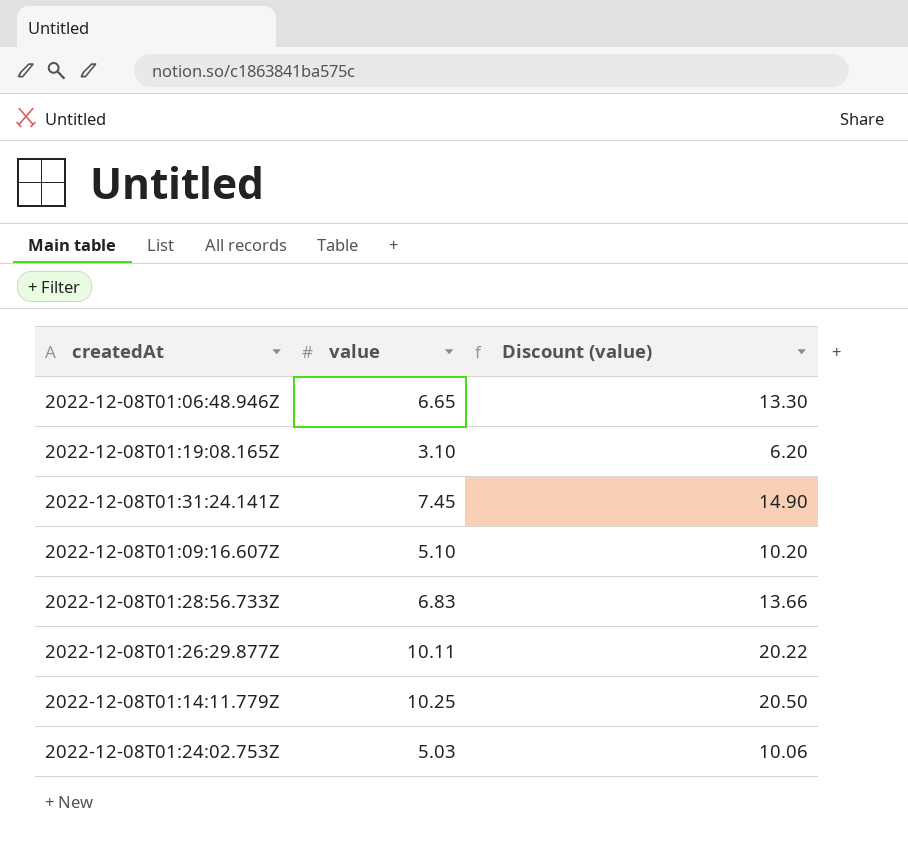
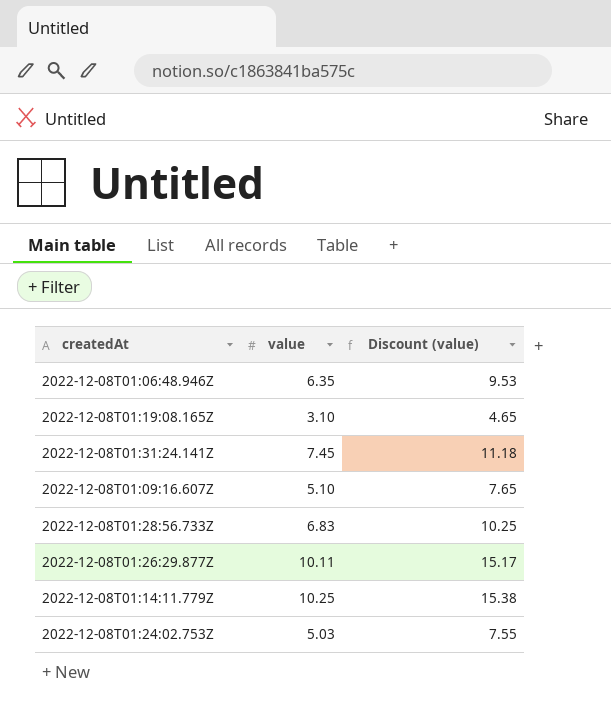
column Discount (value) | formula: [value] * 2 -> [value] * 1.5
2022-12-08T01:06:48.946Z | value: 6.65 -> 6.35

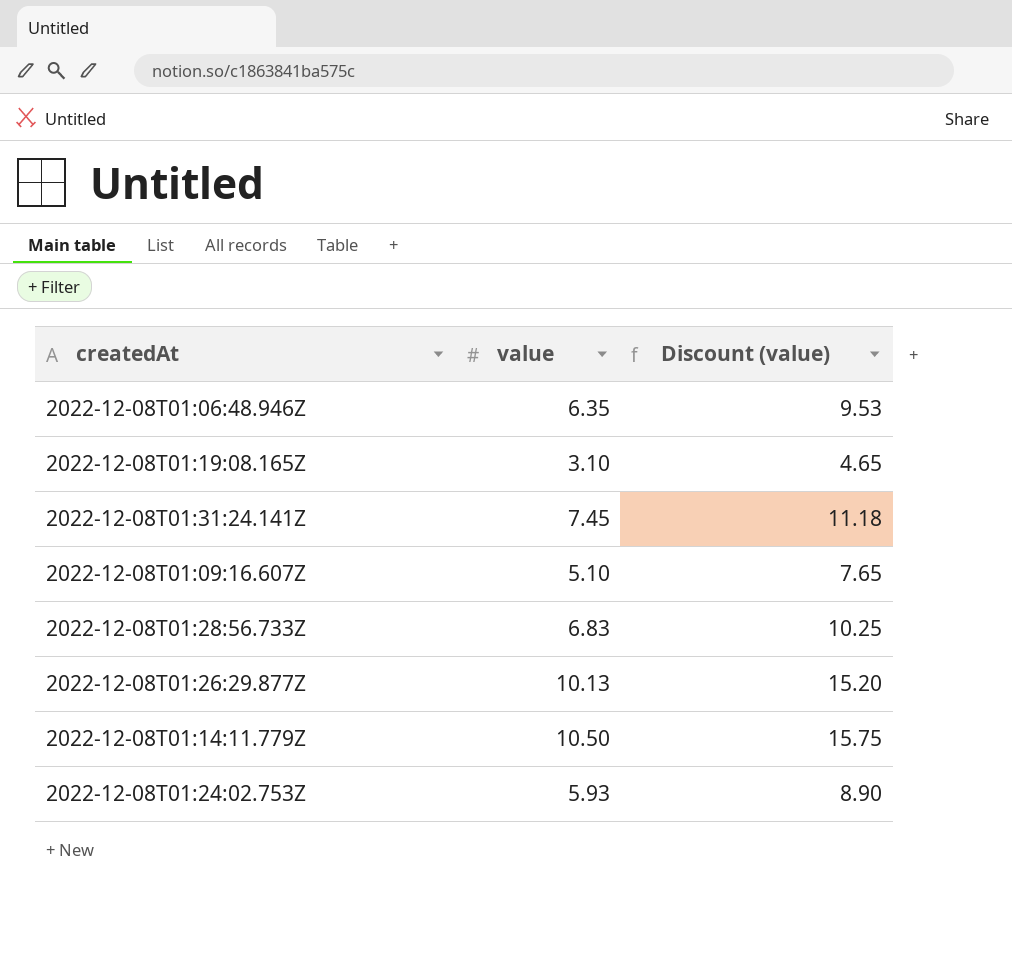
2022-12-08T01:26:29.877Z | value: 10.11 -> 10.13
2022-12-08T01:26:29.877Z | Discount (value): 15.17 -> 15.20
2022-12-08T01:14:11.779Z | value: 10.25 -> 10.50
2022-12-08T01:14:11.779Z | Discount (value): 15.38 -> 15.75
2022-12-08T01:24:02.753Z | value: 5.03 -> 5.93
2022-12-08T01:24:02.753Z | Discount (value): 7.55 -> 8.90

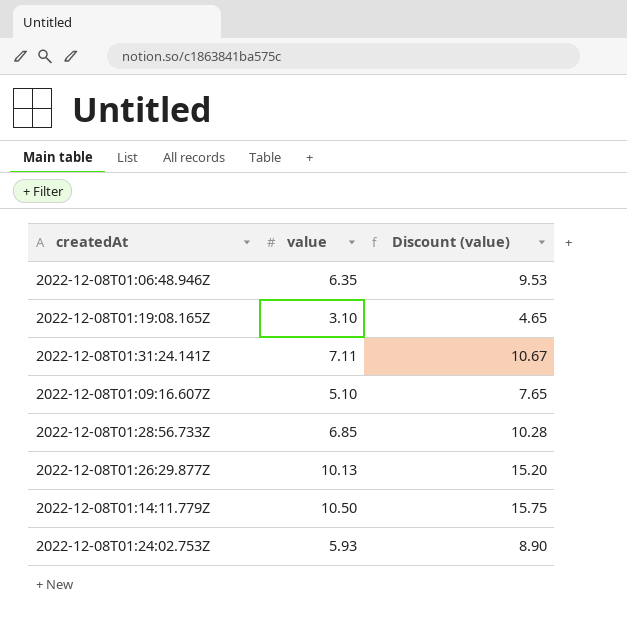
2022-12-08T01:31:24.141Z | value: 7.45 -> 7.11
2022-12-08T01:31:24.141Z | Discount (value): 11.18 -> 10.67
2022-12-08T01:28:56.733Z | value: 6.83 -> 6.85
2022-12-08T01:28:56.733Z | Discount (value): 10.25 -> 10.28

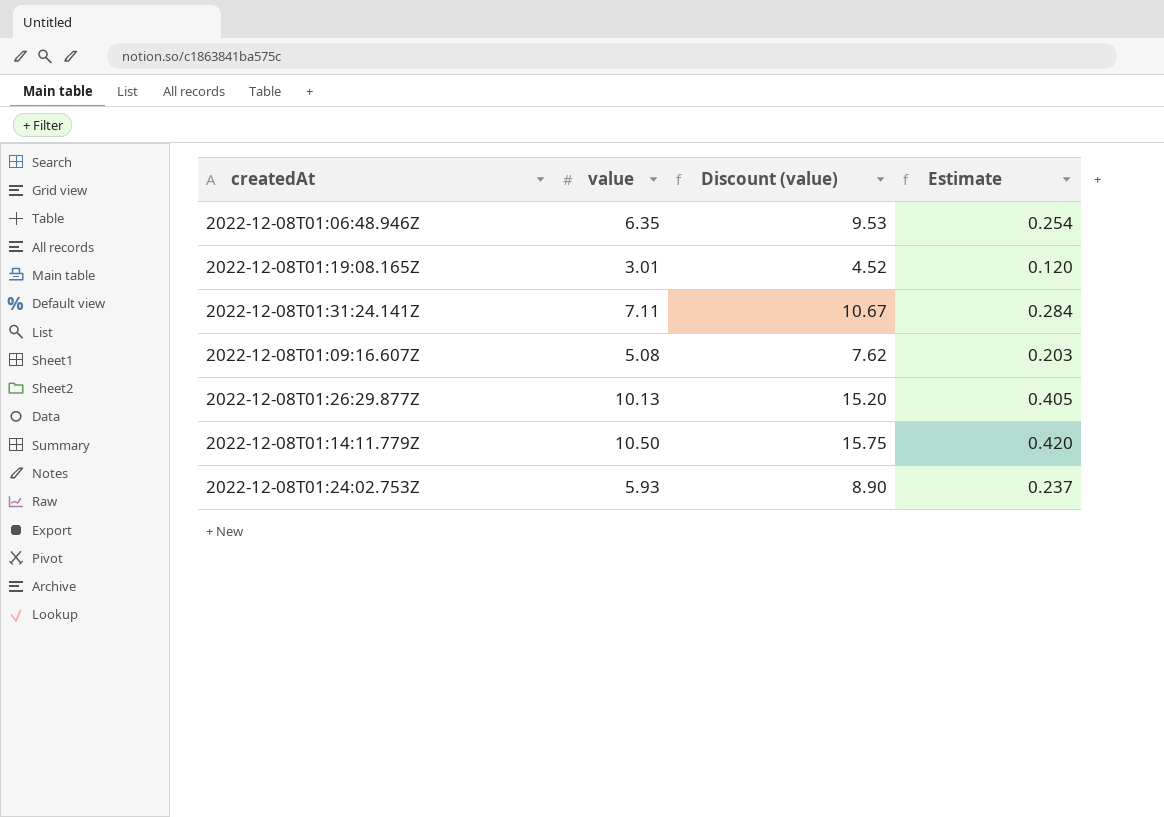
column Estimate | formula: none -> [value] * 0.04
row 2022-12-08T01:28:56.733Z: 6.85 | 10.28 -> none
2022-12-08T01:19:08.165Z | value: 3.10 -> 3.01
2022-12-08T01:19:08.165Z | Discount (value): 4.65 -> 4.52
2022-12-08T01:09:16.607Z | value: 5.10 -> 5.08
2022-12-08T01:09:16.607Z | Discount (value): 7.65 -> 7.62

